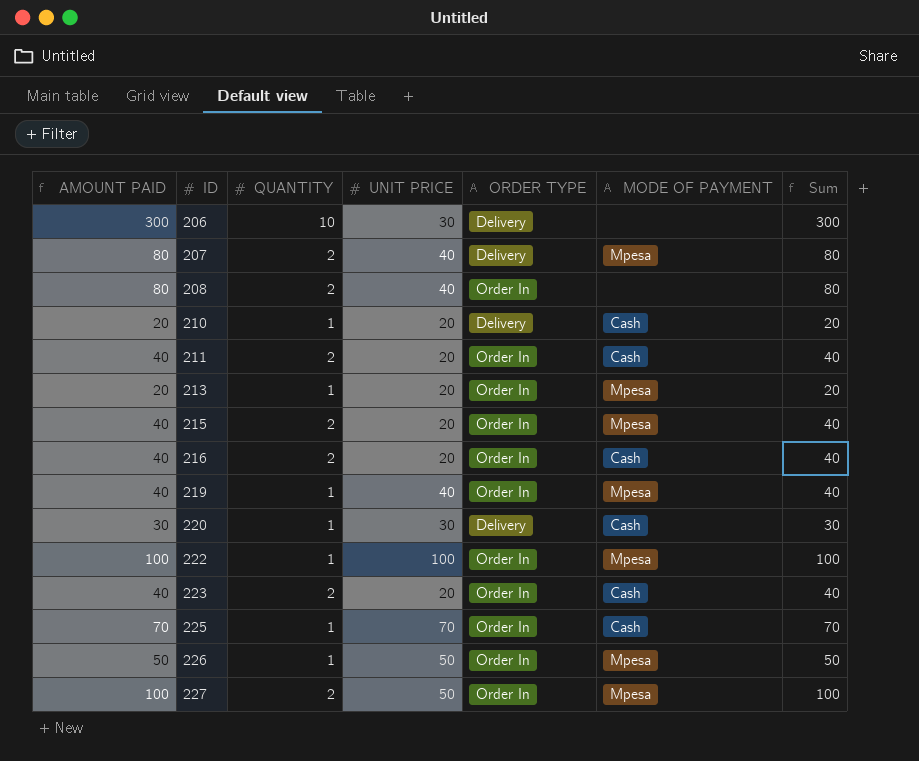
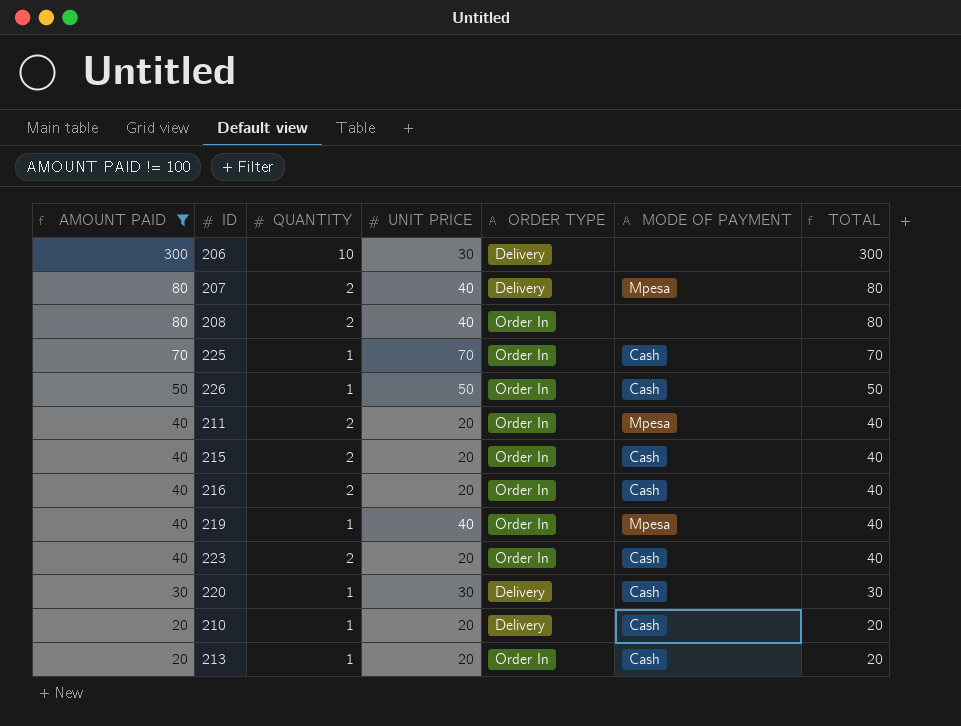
filter: none -> AMOUNT PAID != 100
row order: ID ascending -> AMOUNT PAID descending
column name: Sum -> TOTAL
226 | MODE OF PAYMENT: Mpesa -> Cash
211 | MODE OF PAYMENT: Cash -> Mpesa
215 | MODE OF PAYMENT: Mpesa -> Cash
213 | MODE OF PAYMENT: Mpesa -> Cash

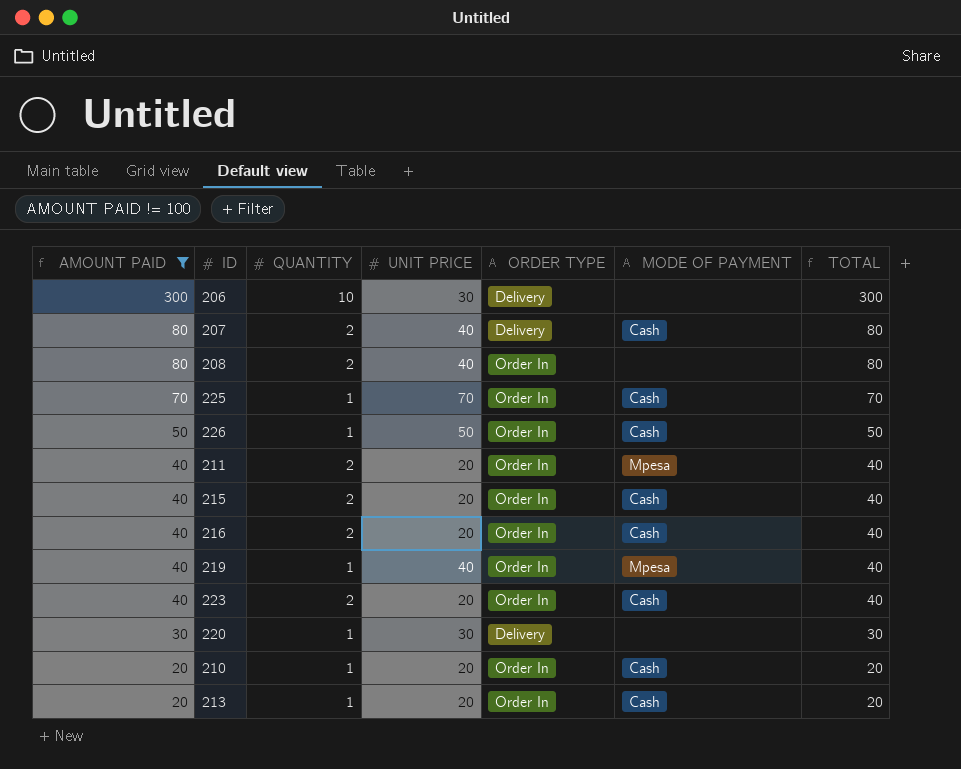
207 | MODE OF PAYMENT: Mpesa -> Cash
220 | MODE OF PAYMENT: Cash -> none
210 | ORDER TYPE: Delivery -> Order In

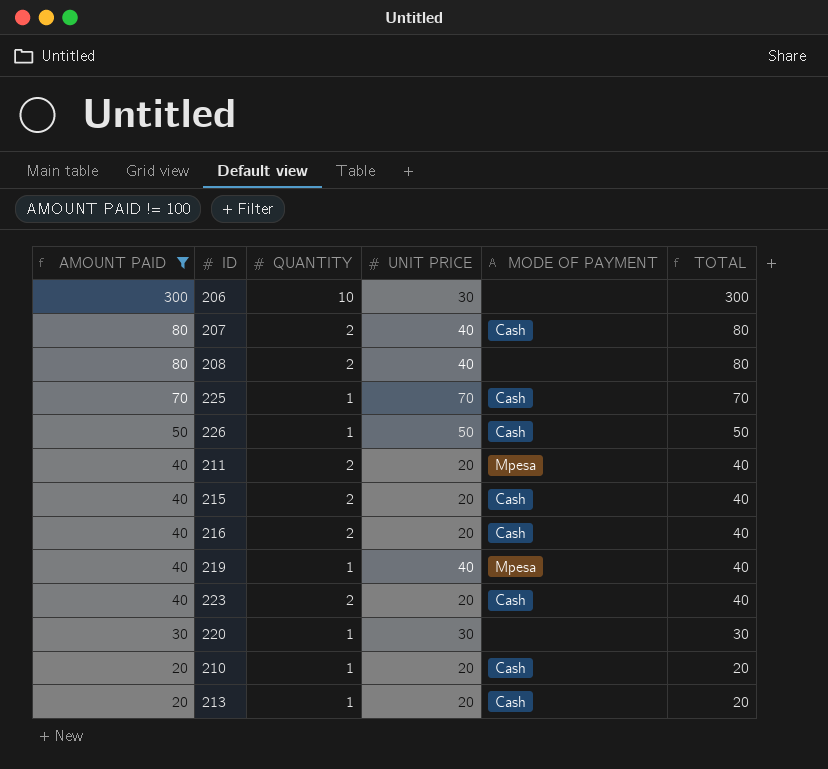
column ORDER TYPE | position: 5 -> none

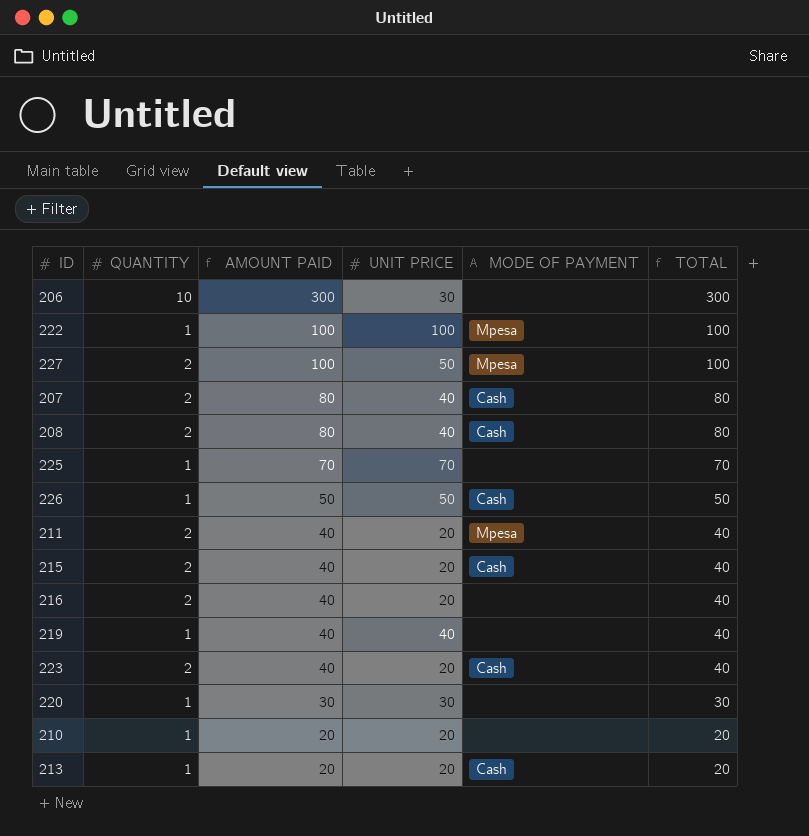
filter: AMOUNT PAID != 100 -> none
column AMOUNT PAID | position: 1 -> 3
208 | MODE OF PAYMENT: none -> Cash
225 | MODE OF PAYMENT: Cash -> none
216 | MODE OF PAYMENT: Cash -> none
219 | MODE OF PAYMENT: Mpesa -> none
210 | MODE OF PAYMENT: Cash -> none

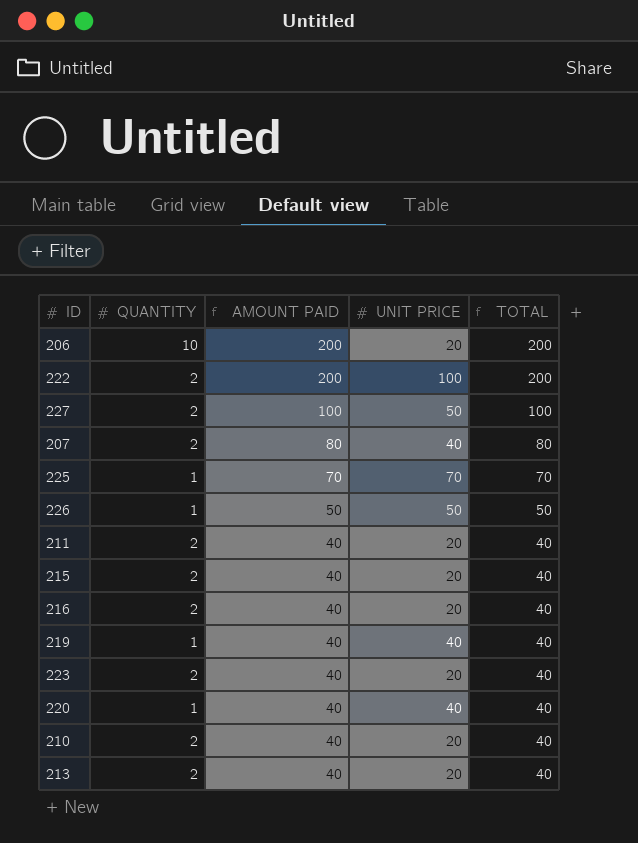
column MODE OF PAYMENT | position: 5 -> none
row 208: 2 | 80 | 40 | Cash | 80 -> none
206 | AMOUNT PAID: 300 -> 200
206 | UNIT PRICE: 30 -> 20
206 | TOTAL: 300 -> 200
222 | QUANTITY: 1 -> 2
222 | AMOUNT PAID: 100 -> 200
222 | TOTAL: 100 -> 200
220 | AMOUNT PAID: 30 -> 40
220 | UNIT PRICE: 30 -> 40
220 | TOTAL: 30 -> 40
210 | QUANTITY: 1 -> 2
210 | AMOUNT PAID: 20 -> 40
210 | TOTAL: 20 -> 40
213 | QUANTITY: 1 -> 2
213 | AMOUNT PAID: 20 -> 40
213 | TOTAL: 20 -> 40

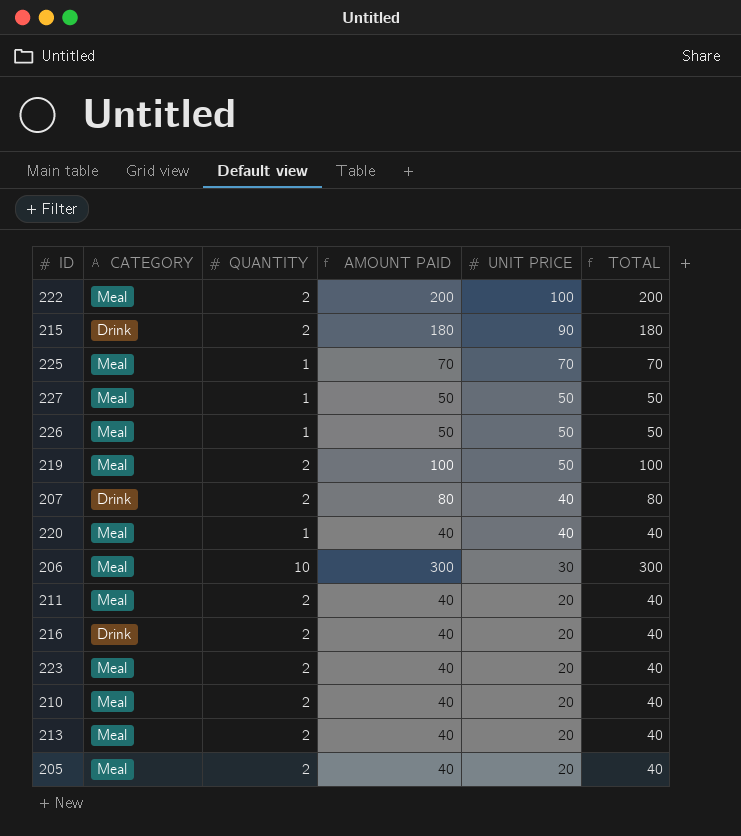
row order: AMOUNT PAID descending -> UNIT PRICE descending
column CATEGORY | position: none -> 2
215 | AMOUNT PAID: 40 -> 180
215 | UNIT PRICE: 20 -> 90
215 | TOTAL: 40 -> 180
227 | QUANTITY: 2 -> 1
227 | AMOUNT PAID: 100 -> 50
227 | TOTAL: 100 -> 50
219 | QUANTITY: 1 -> 2
219 | AMOUNT PAID: 40 -> 100
219 | UNIT PRICE: 40 -> 50
219 | TOTAL: 40 -> 100
206 | AMOUNT PAID: 200 -> 300
206 | UNIT PRICE: 20 -> 30
206 | TOTAL: 200 -> 300
row 205: none -> Meal | 2 | 40 | 20 | 40

